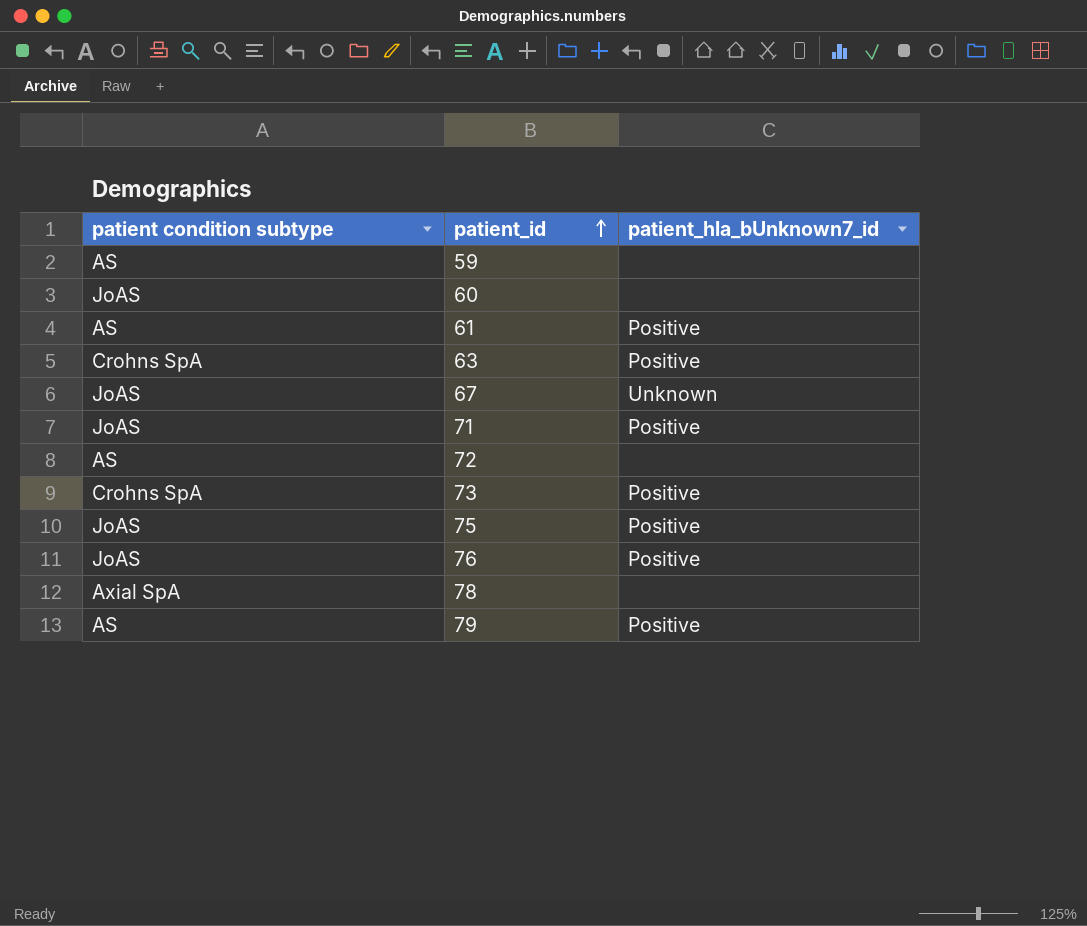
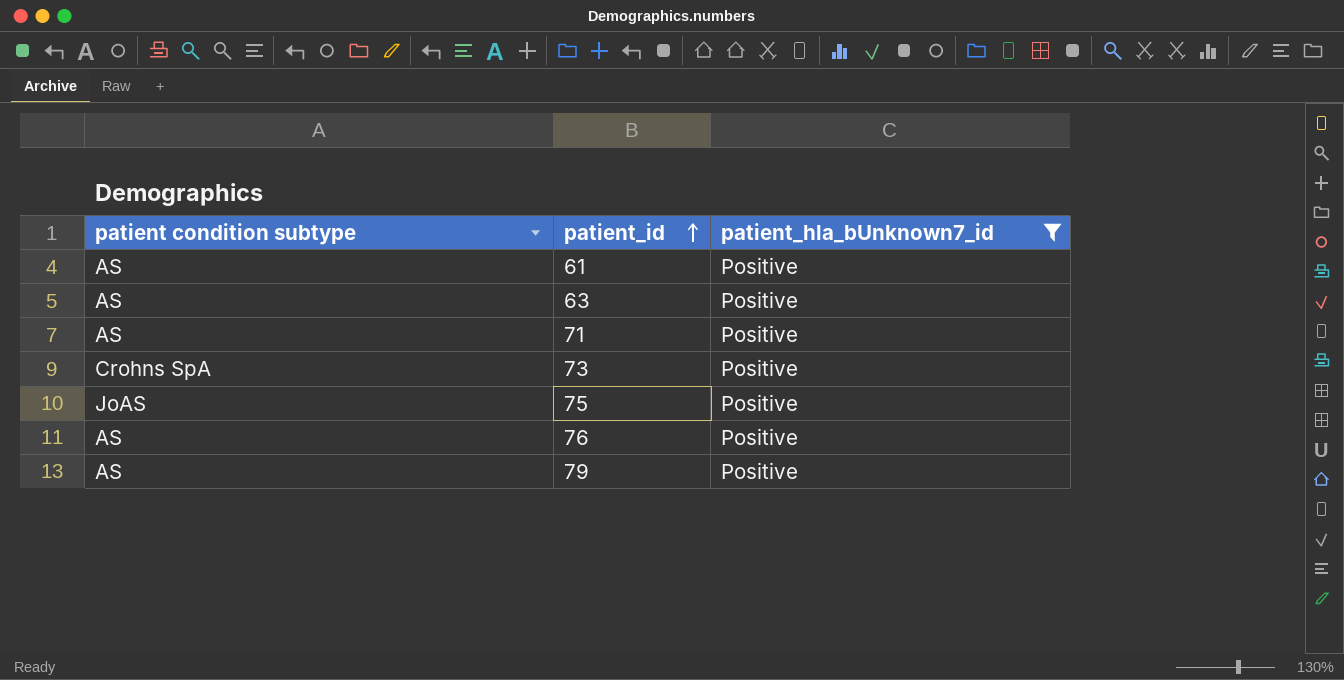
filter: none -> patient_hla_bUnknown7_id = Positive
63 | patient condition subtype: Crohns SpA -> AS
71 | patient condition subtype: JoAS -> AS
76 | patient condition subtype: JoAS -> AS

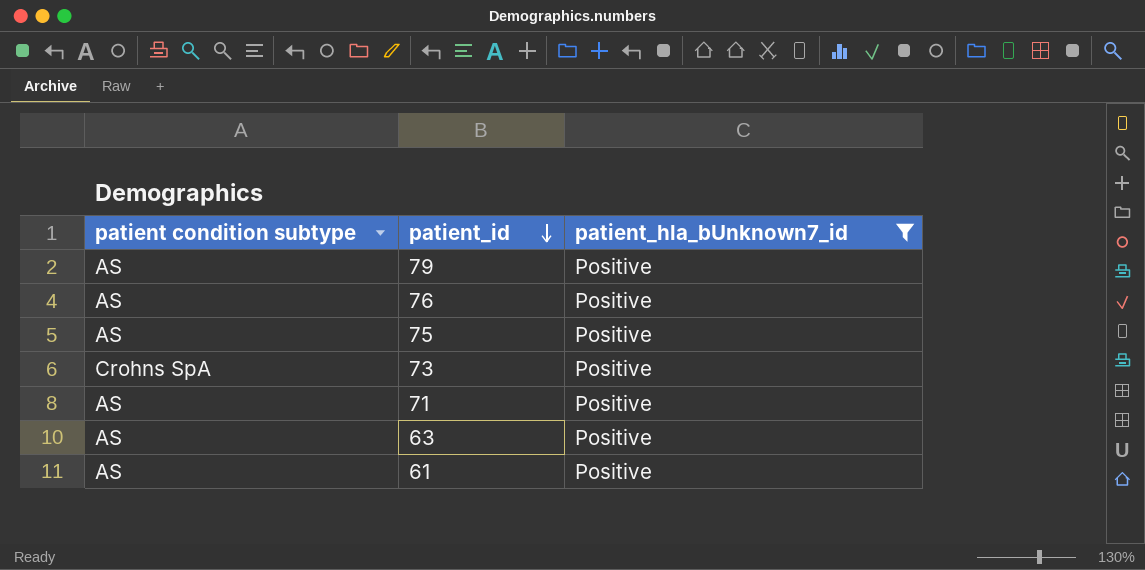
row order: patient_id ascending -> patient_id descending
75 | patient condition subtype: JoAS -> AS

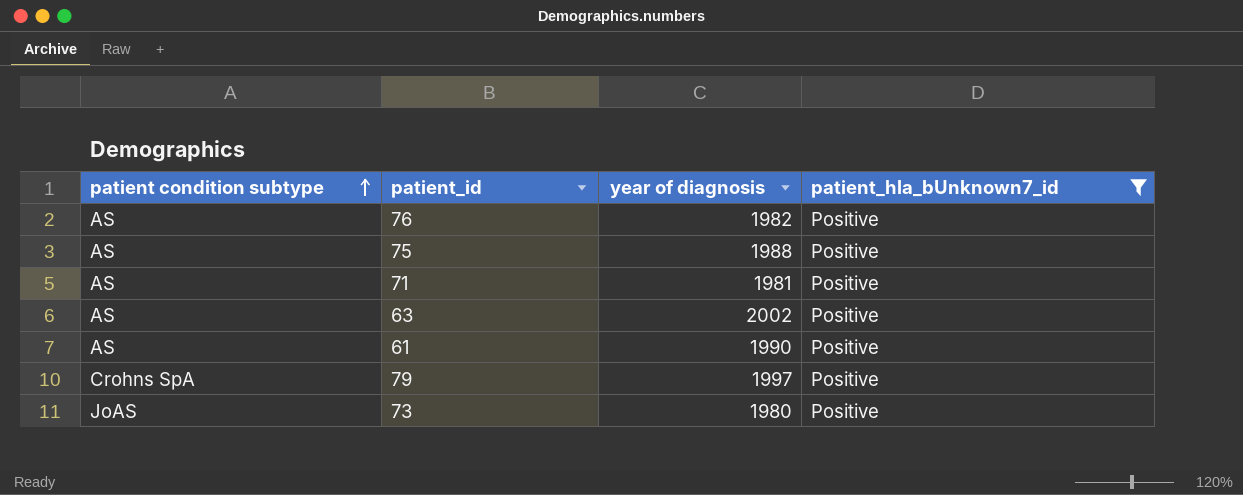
row order: patient_id descending -> patient condition subtype ascending
column year of diagnosis | position: none -> 3
79 | patient condition subtype: AS -> Crohns SpA
73 | patient condition subtype: Crohns SpA -> JoAS

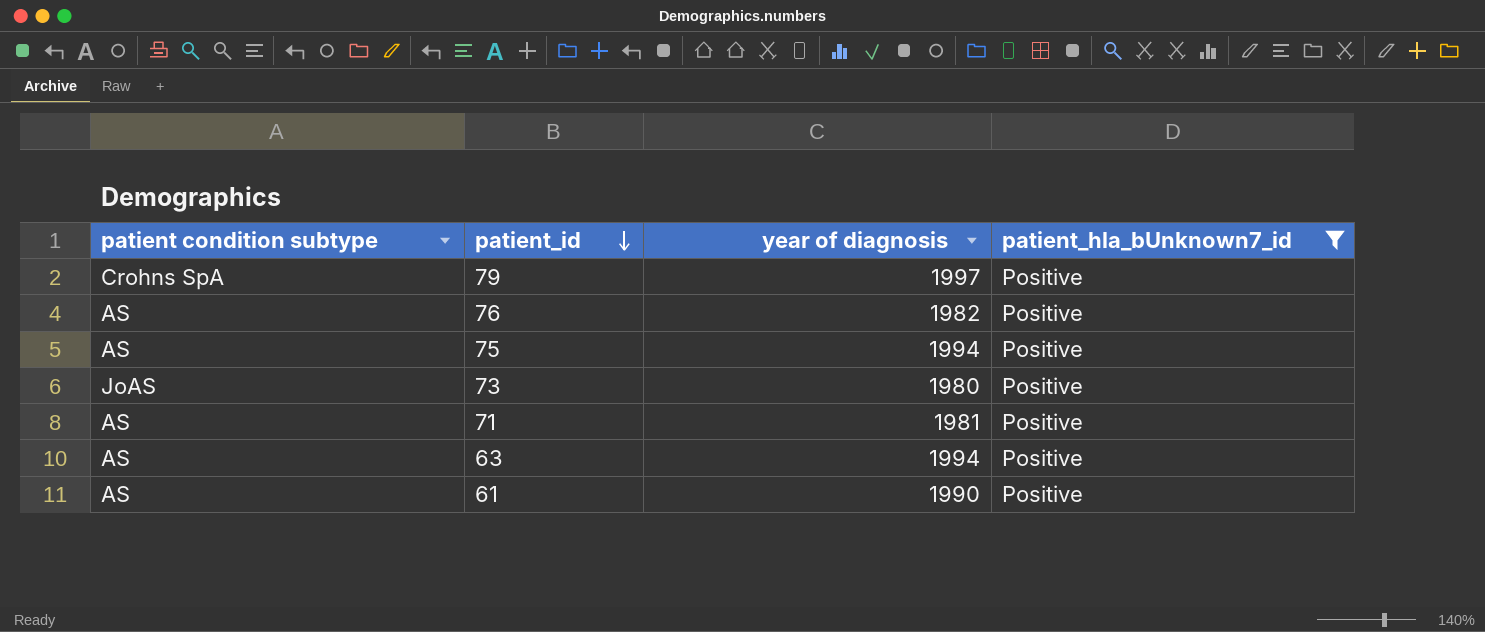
row order: patient condition subtype ascending -> patient_id descending
75 | year of diagnosis: 1988 -> 1994
63 | year of diagnosis: 2002 -> 1994

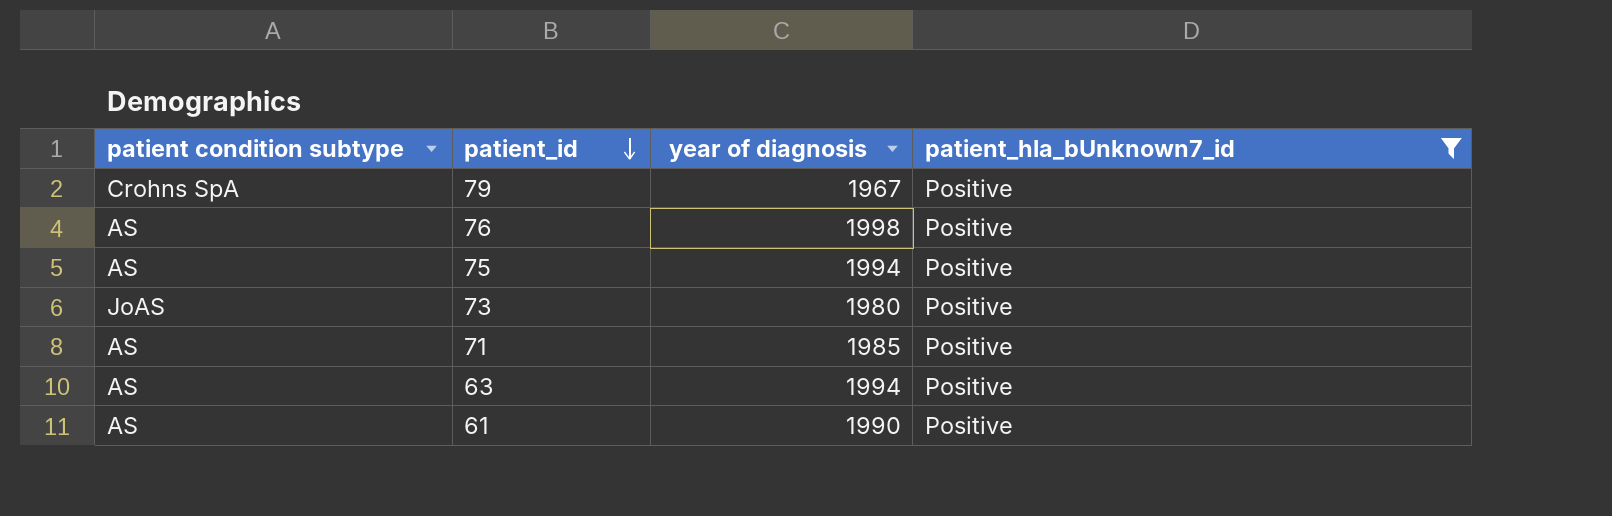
79 | year of diagnosis: 1997 -> 1967
76 | year of diagnosis: 1982 -> 1998
71 | year of diagnosis: 1981 -> 1985

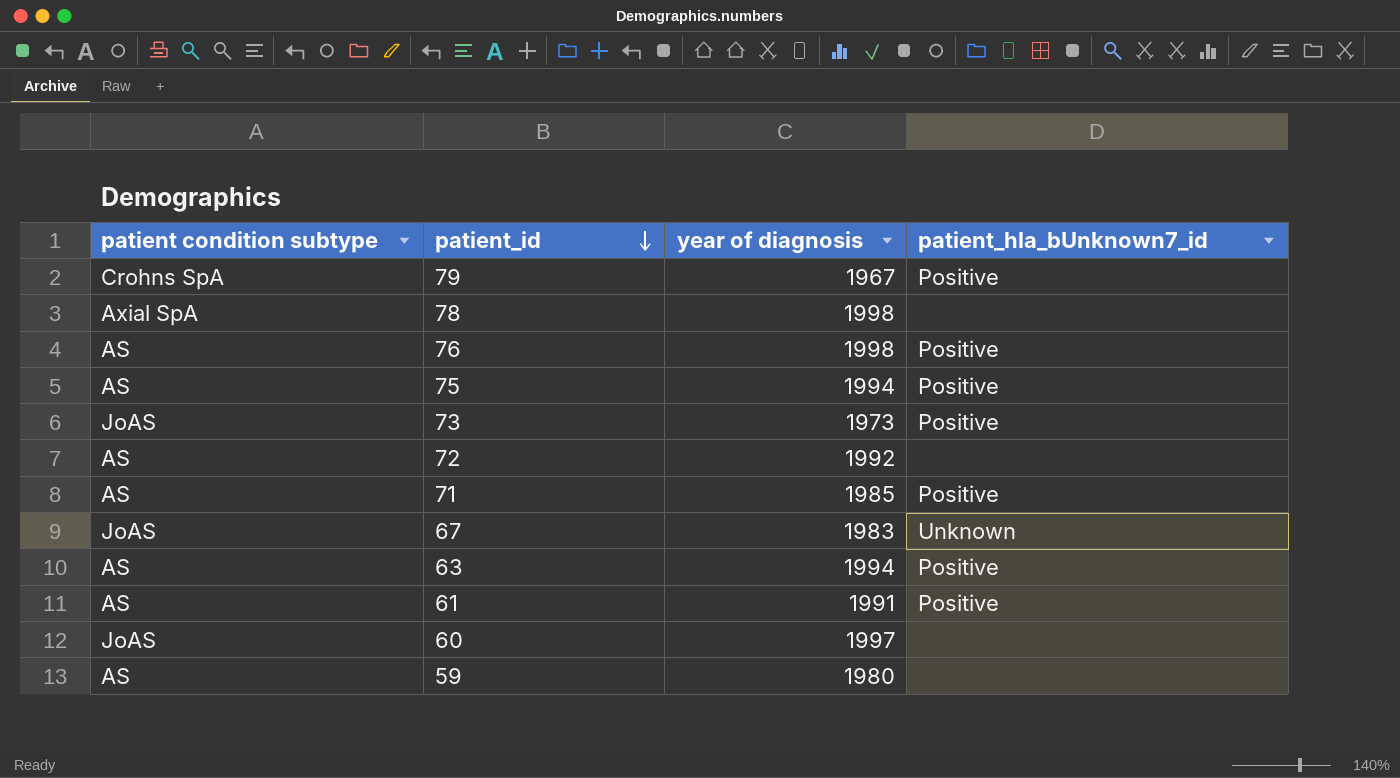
filter: patient_hla_bUnknown7_id = Positive -> none
73 | year of diagnosis: 1980 -> 1973
61 | year of diagnosis: 1990 -> 1991

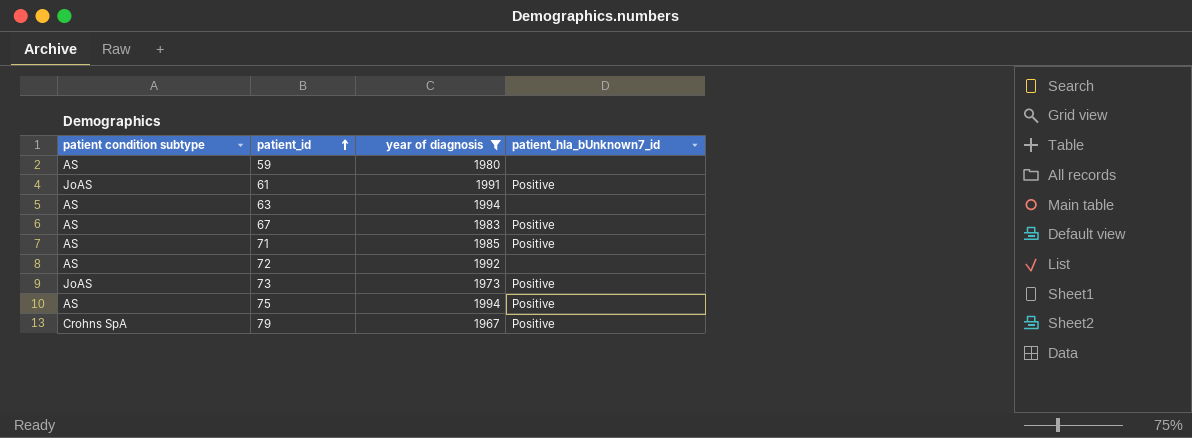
filter: none -> year of diagnosis <= 1994
row order: patient_id descending -> patient_id ascending
61 | patient condition subtype: AS -> JoAS
63 | patient_hla_bUnknown7_id: Positive -> none
67 | patient condition subtype: JoAS -> AS
67 | patient_hla_bUnknown7_id: Unknown -> Positive

